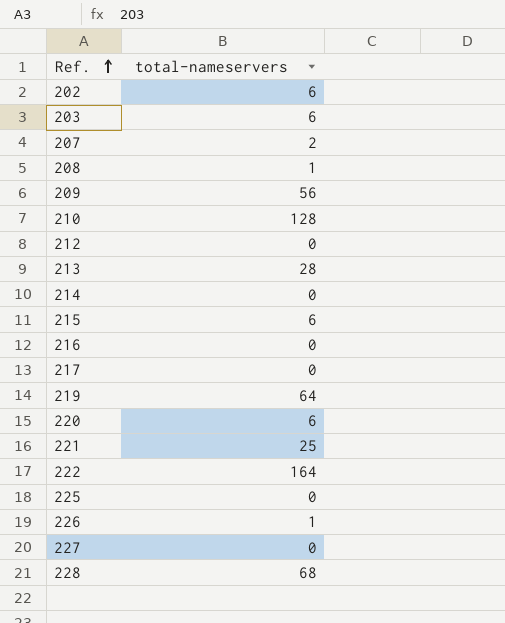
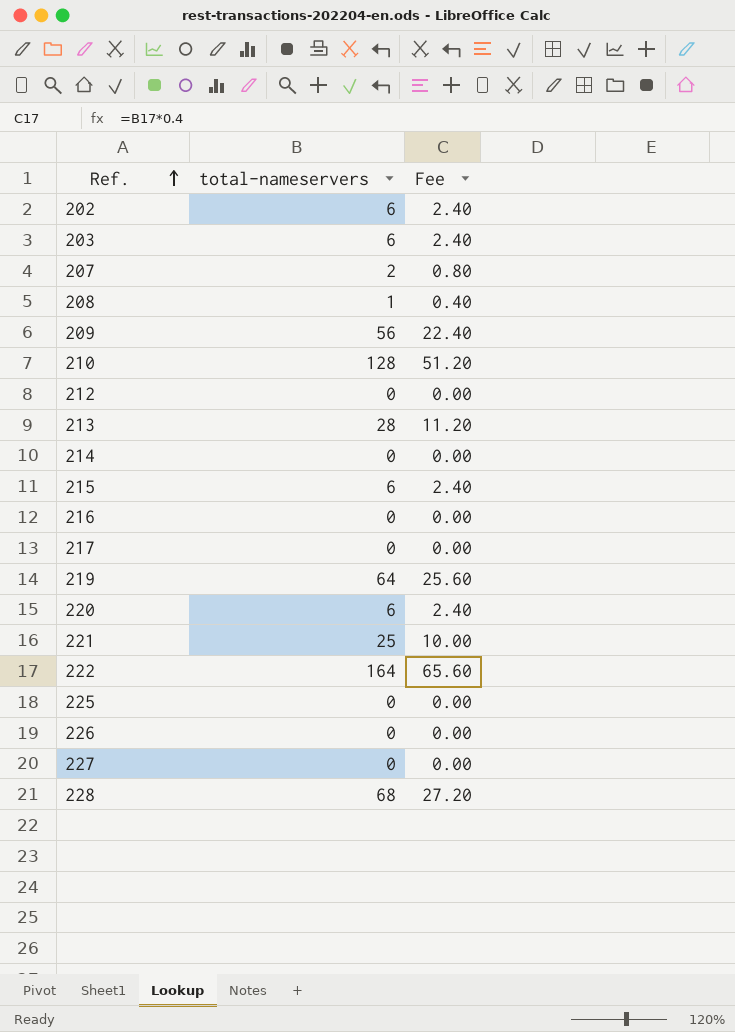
column Fee | formula: none -> [total-nameservers] * 0.4
226 | total-nameservers: 1 -> 0

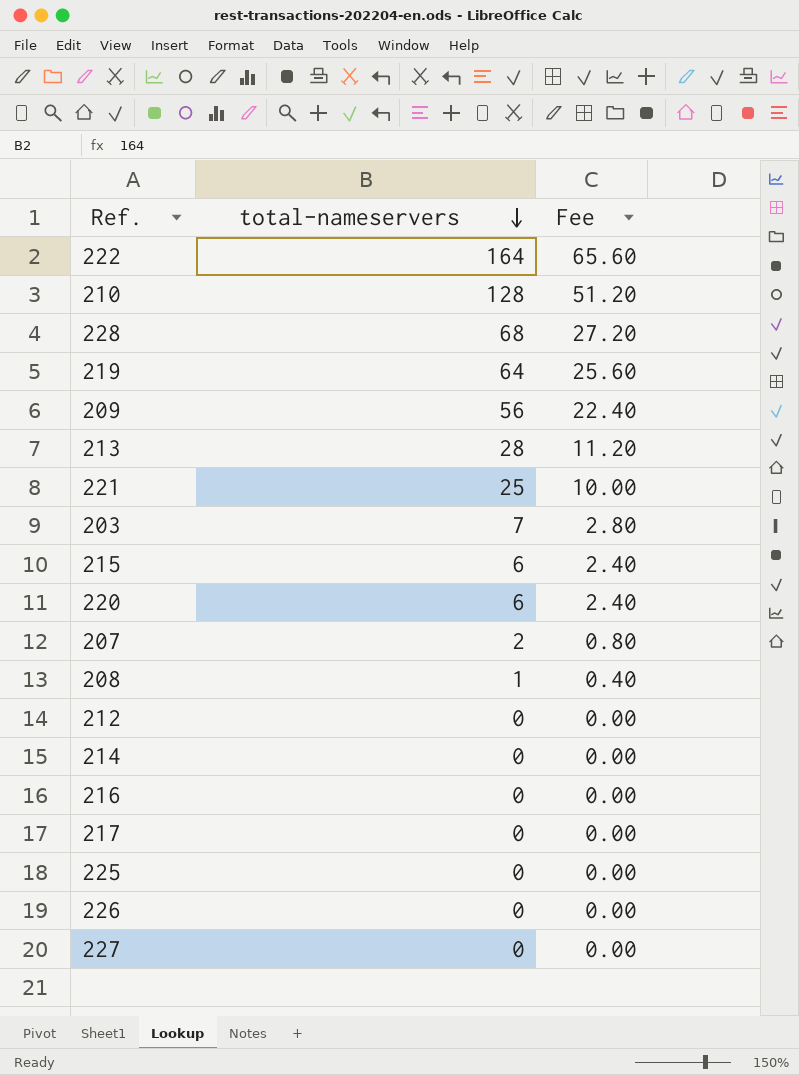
row order: Ref. ascending -> total-nameservers descending
row 202: 6 | 2.40 -> none
203 | total-nameservers: 6 -> 7
203 | Fee: 2.40 -> 2.80

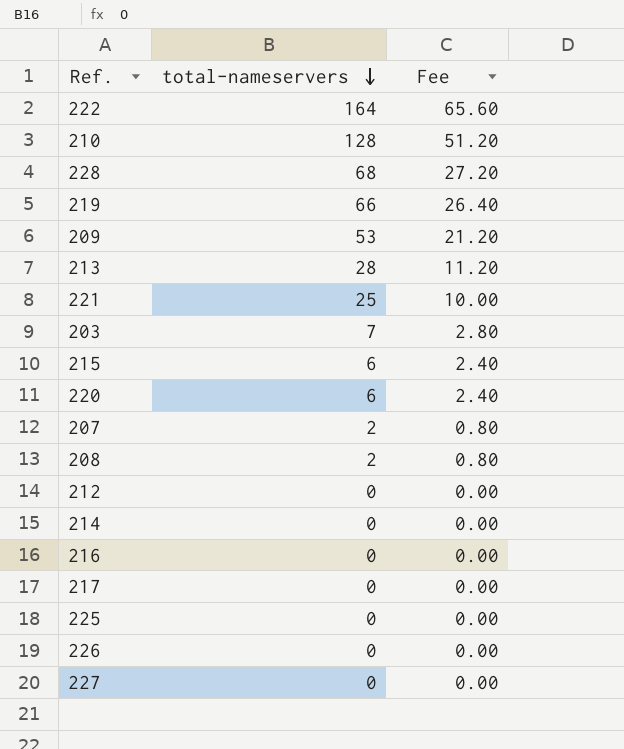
219 | total-nameservers: 64 -> 66
219 | Fee: 25.60 -> 26.40
209 | total-nameservers: 56 -> 53
209 | Fee: 22.40 -> 21.20
208 | total-nameservers: 1 -> 2
208 | Fee: 0.40 -> 0.80

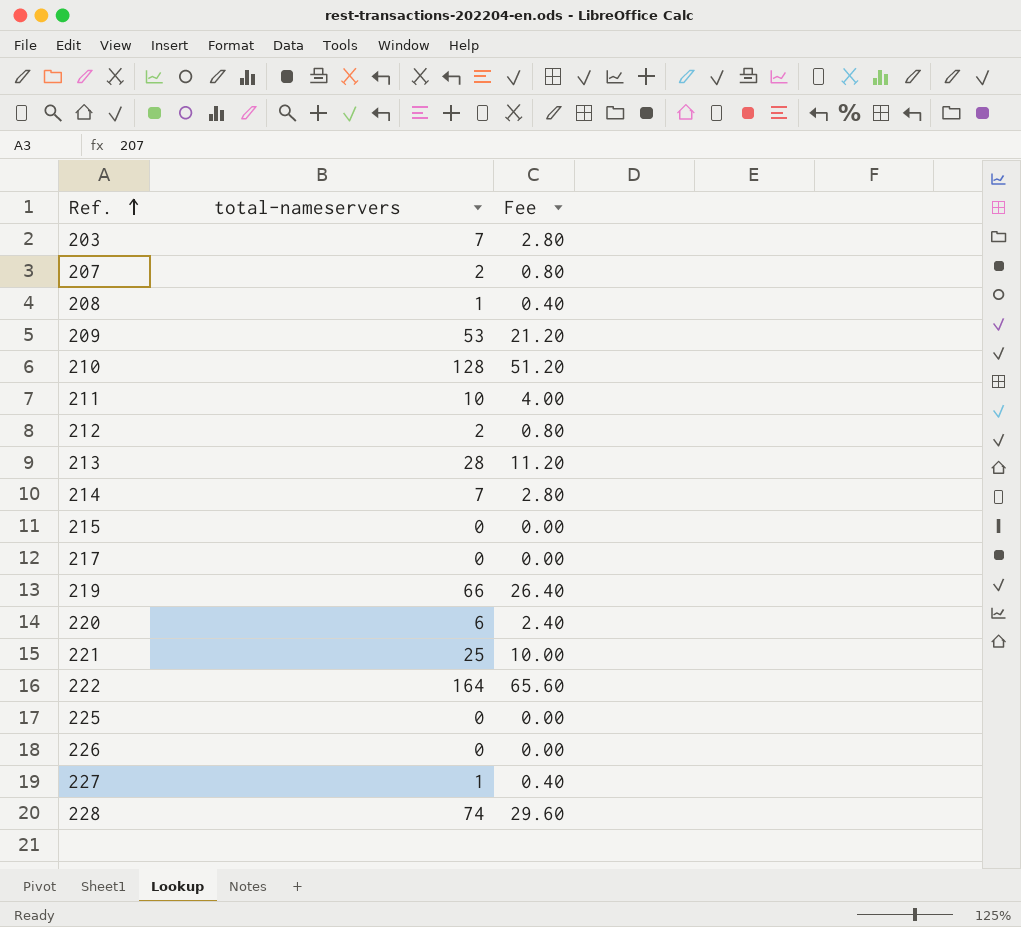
row order: total-nameservers descending -> Ref. ascending
row 216: 0 | 0.00 -> none
208 | total-nameservers: 2 -> 1
208 | Fee: 0.80 -> 0.40
row 211: none -> 10 | 4.00
212 | total-nameservers: 0 -> 2
212 | Fee: 0.00 -> 0.80
214 | total-nameservers: 0 -> 7
214 | Fee: 0.00 -> 2.80
215 | total-nameservers: 6 -> 0
215 | Fee: 2.40 -> 0.00
227 | total-nameservers: 0 -> 1
227 | Fee: 0.00 -> 0.40
228 | total-nameservers: 68 -> 74
228 | Fee: 27.20 -> 29.60

